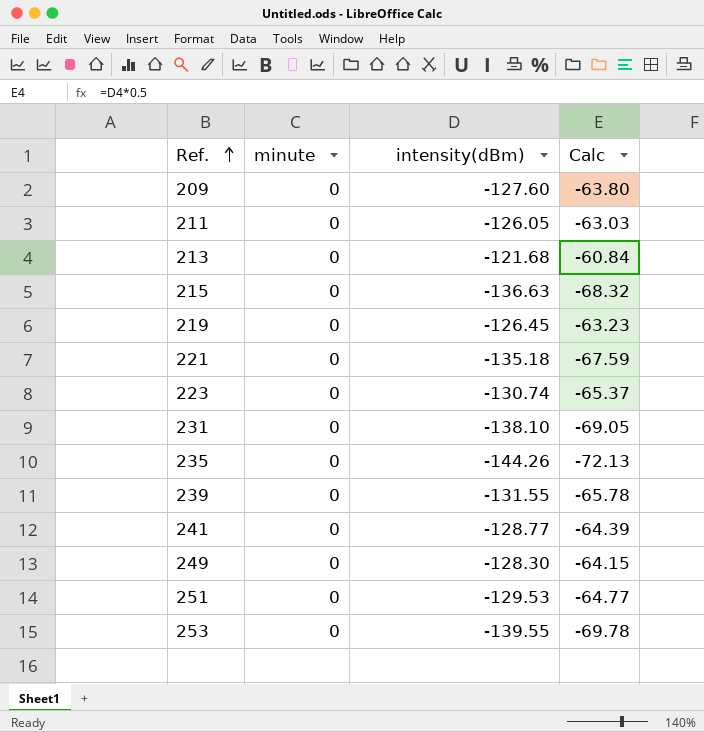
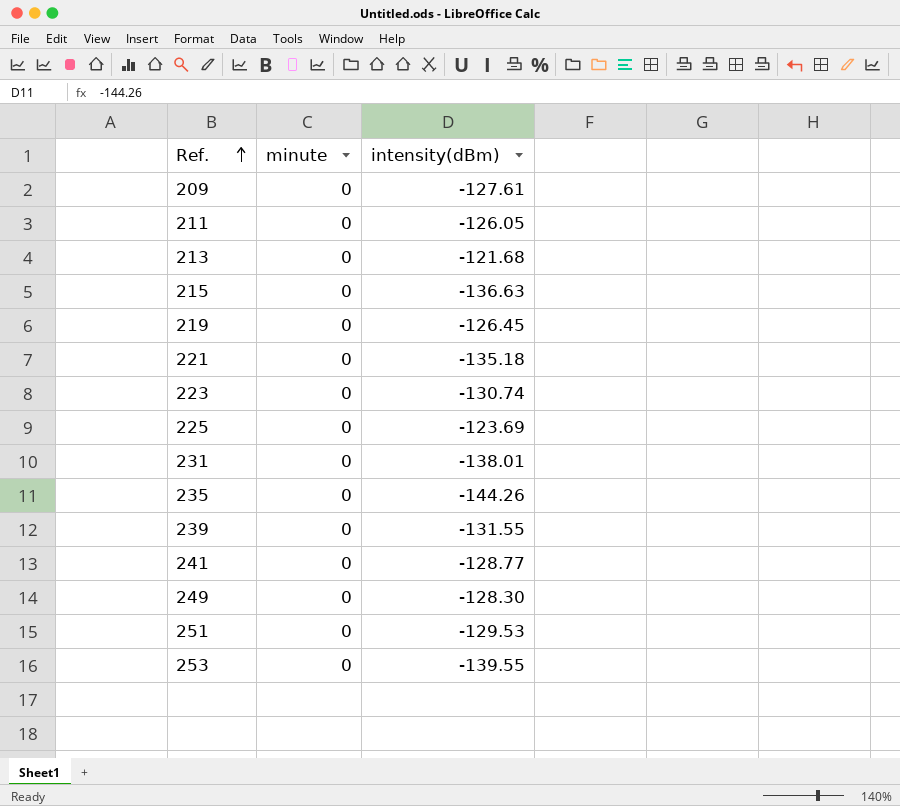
column Calc | formula: [intensity(dBm)] * 0.5 -> none
209 | intensity(dBm): -127.60 -> -127.61
row 225: none -> 0 | -123.69
231 | intensity(dBm): -138.10 -> -138.01

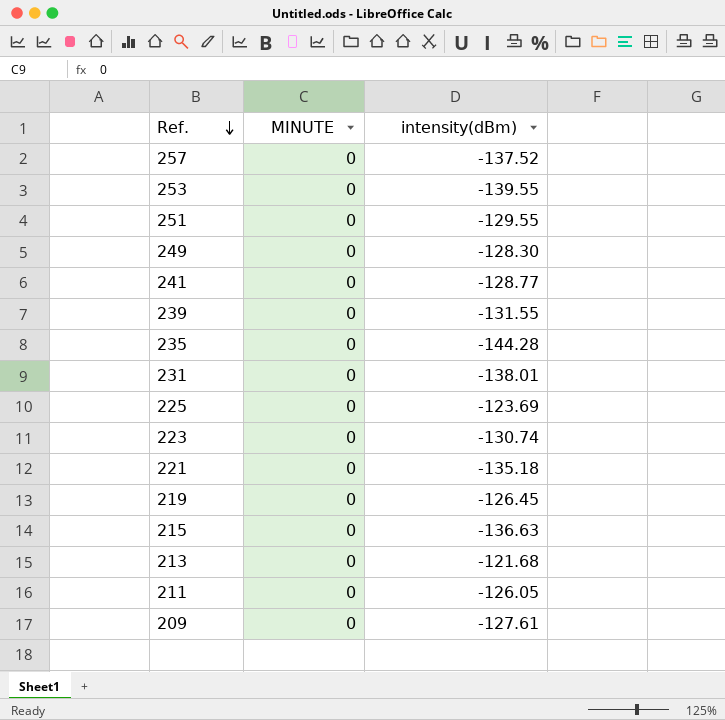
row order: Ref. ascending -> Ref. descending
column name: minute -> MINUTE
row 257: none -> 0 | -137.52
251 | intensity(dBm): -129.53 -> -129.55
235 | intensity(dBm): -144.26 -> -144.28

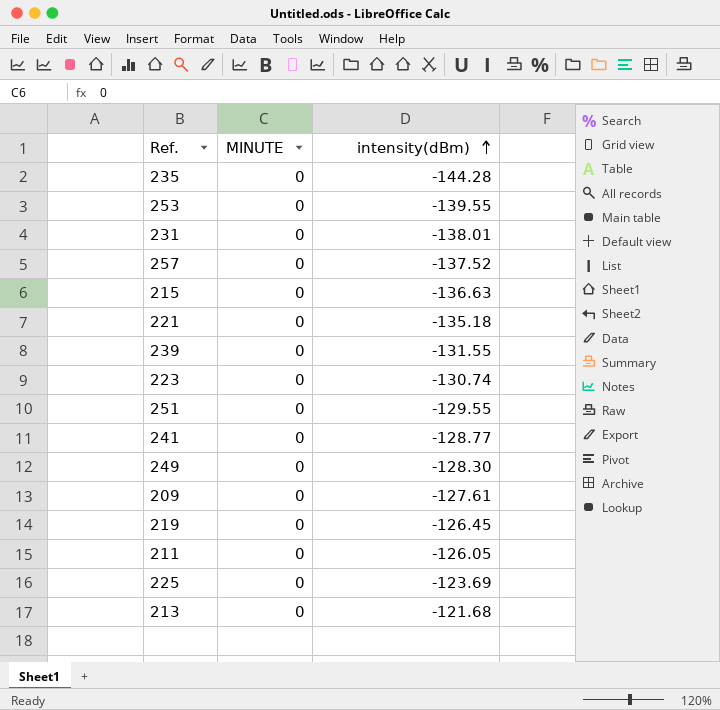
row order: Ref. descending -> intensity(dBm) ascending

